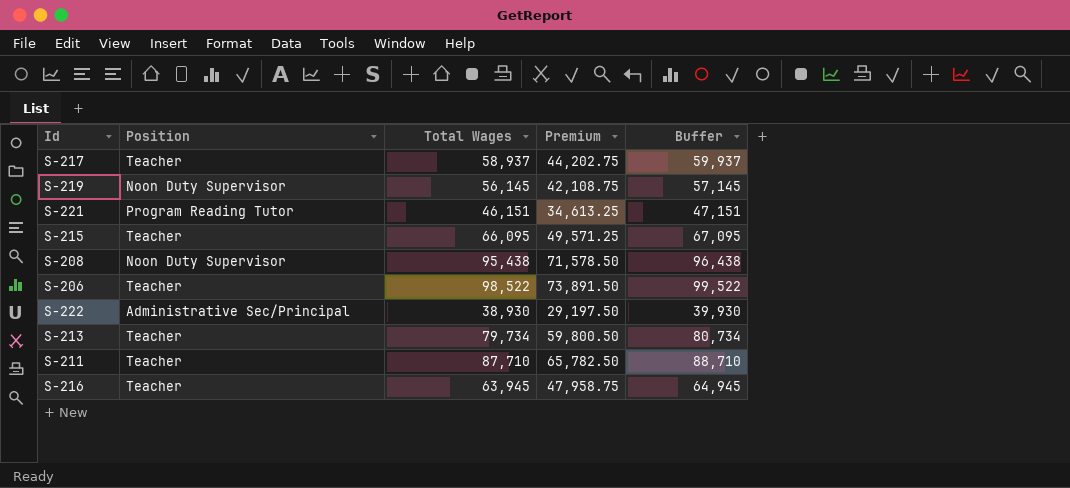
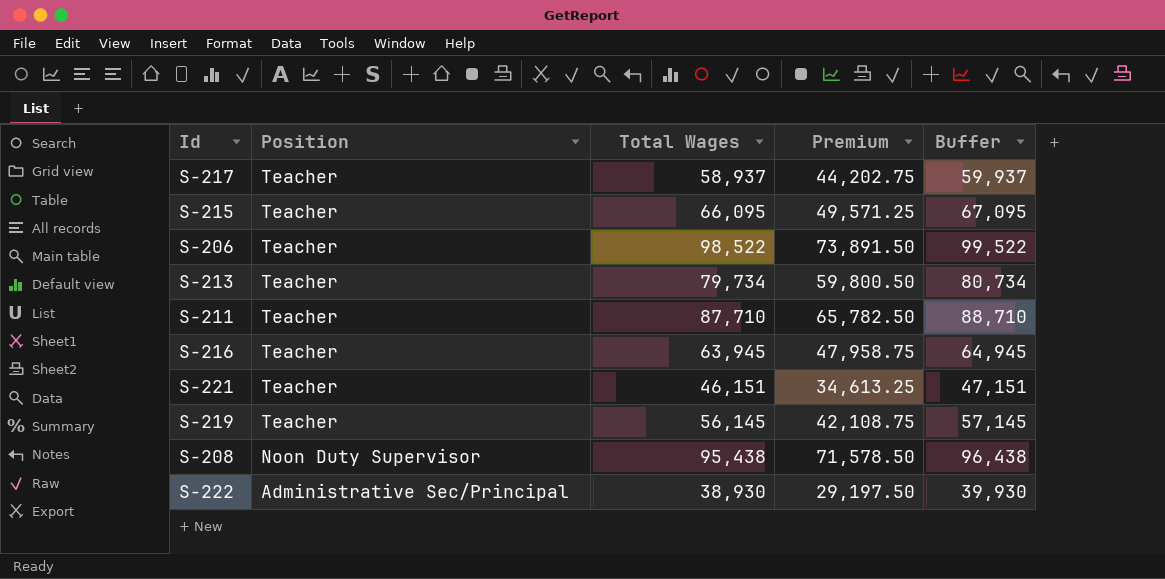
row order: none -> Position descending
S-221 | Position: Program Reading Tutor -> Teacher
S-219 | Position: Noon Duty Supervisor -> Teacher

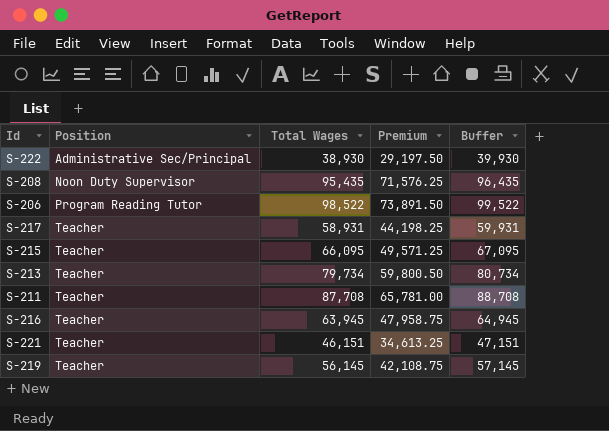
row order: Position descending -> Position ascending
S-208 | Total Wages: 95,438 -> 95,435
S-208 | Premium: 71,578.50 -> 71,576.25
S-208 | Buffer: 96,438 -> 96,435
S-206 | Position: Teacher -> Program Reading Tutor
S-217 | Total Wages: 58,937 -> 58,931
S-217 | Premium: 44,202.75 -> 44,198.25
S-217 | Buffer: 59,937 -> 59,931
S-211 | Total Wages: 87,710 -> 87,708
S-211 | Premium: 65,782.50 -> 65,781.00
S-211 | Buffer: 88,710 -> 88,708

